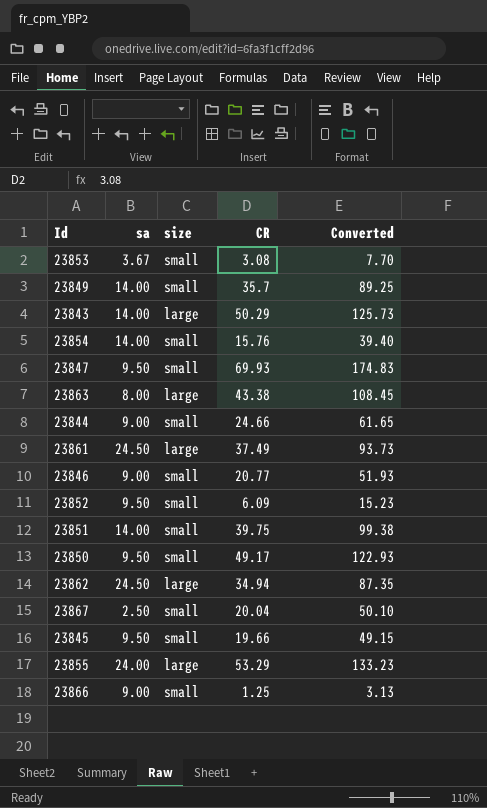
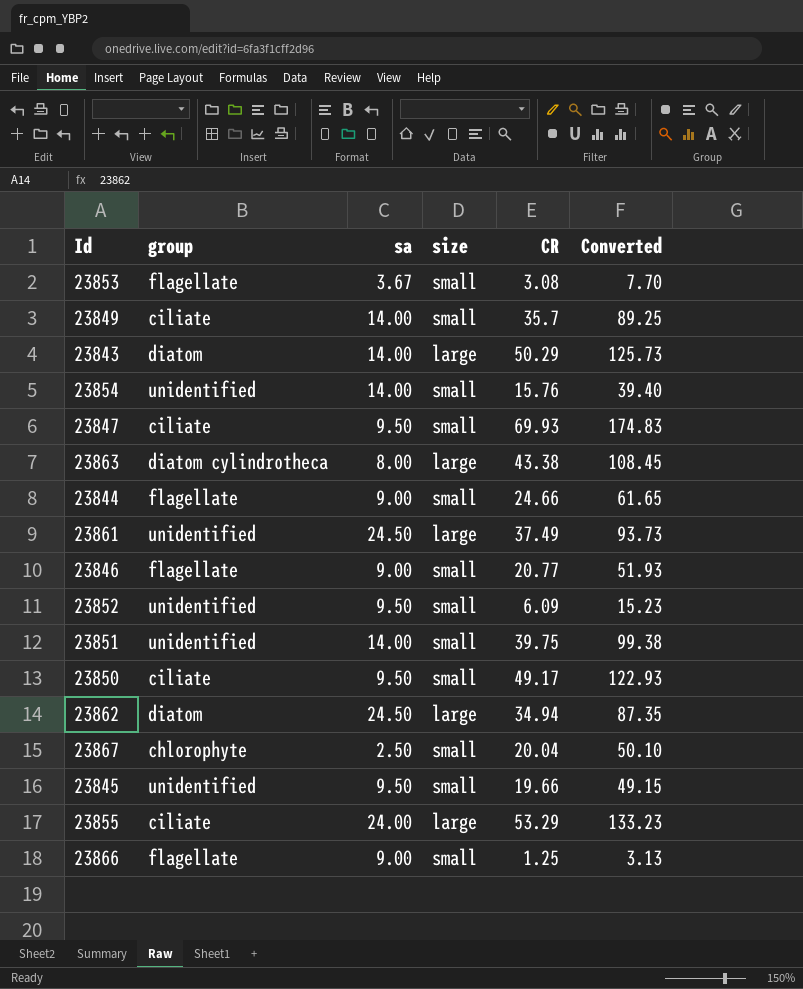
column group | position: none -> 2

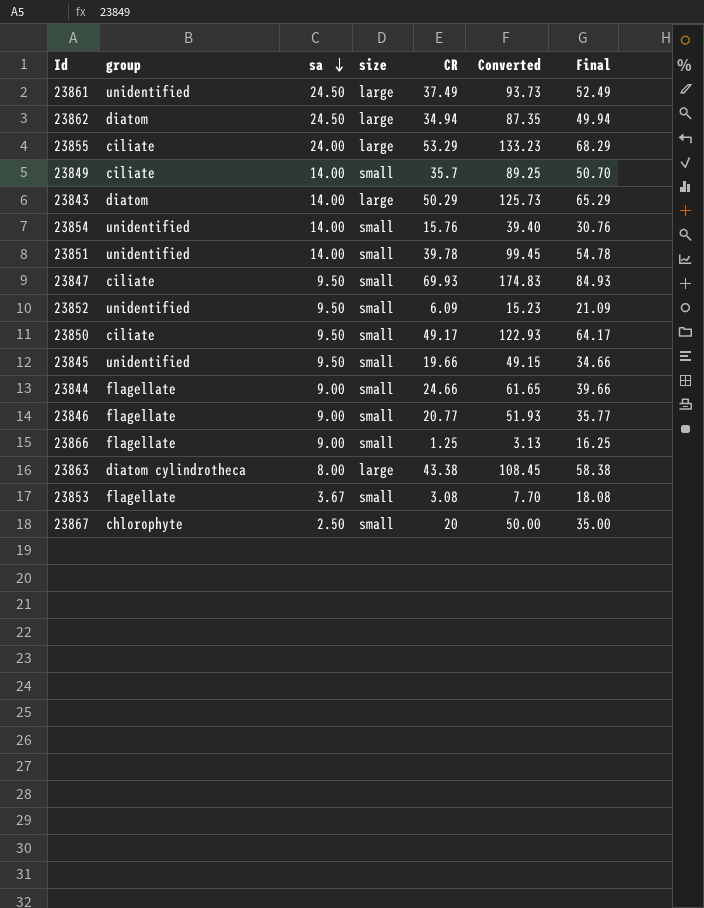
row order: none -> sa descending
column Final | formula: none -> [CR] + 15
23851 | CR: 39.75 -> 39.78
23851 | Converted: 99.38 -> 99.45
23867 | CR: 20.04 -> 20
23867 | Converted: 50.10 -> 50.00

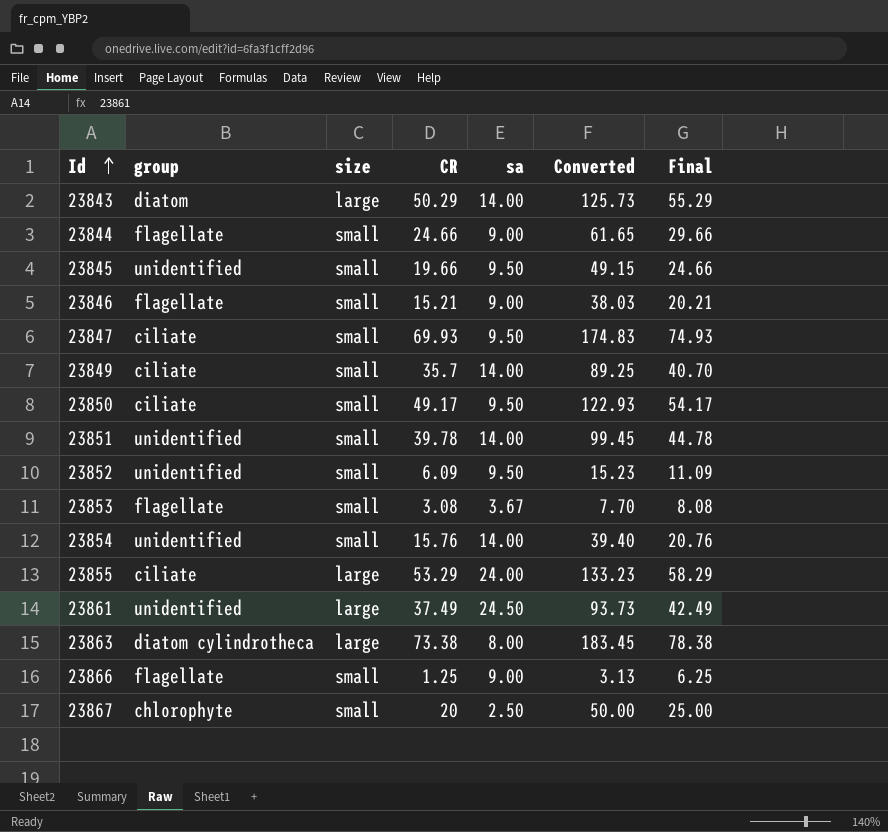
row order: sa descending -> Id ascending
column sa | position: 3 -> 5
column Final | formula: [CR] + 15 -> [CR] + 5
row 23862: diatom | 24.50 | large | 34.94 | 87.35 | 49.94 -> none
23846 | CR: 20.77 -> 15.21
23846 | Converted: 51.93 -> 38.03
23863 | CR: 43.38 -> 73.38
23863 | Converted: 108.45 -> 183.45

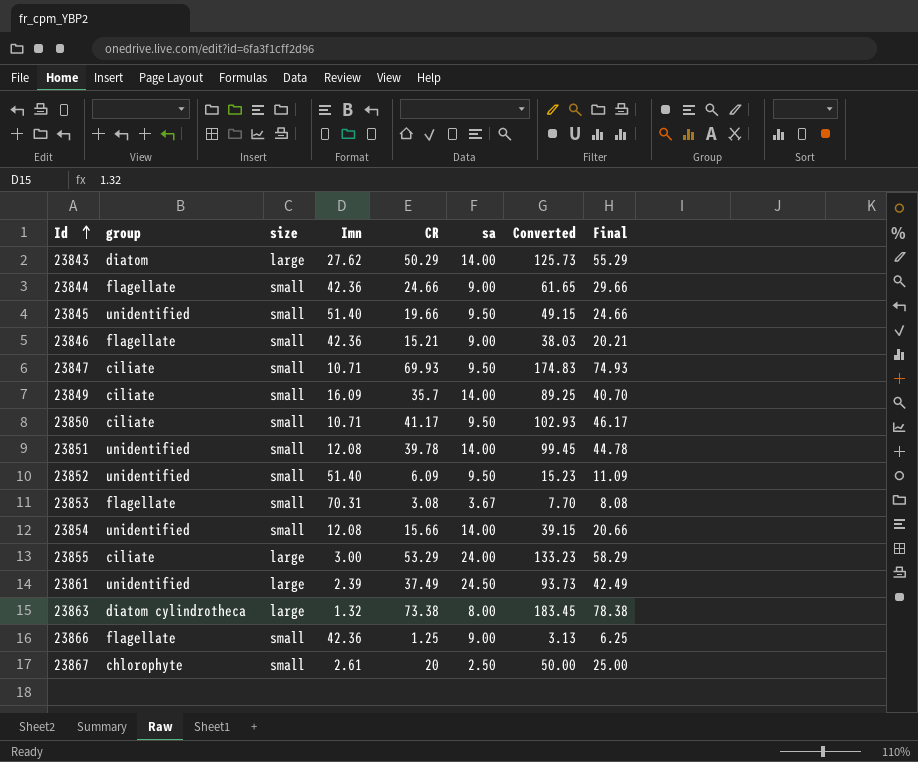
column Imn | position: none -> 4
23850 | CR: 49.17 -> 41.17
23850 | Converted: 122.93 -> 102.93
23850 | Final: 54.17 -> 46.17
23854 | CR: 15.76 -> 15.66
23854 | Converted: 39.40 -> 39.15
23854 | Final: 20.76 -> 20.66

